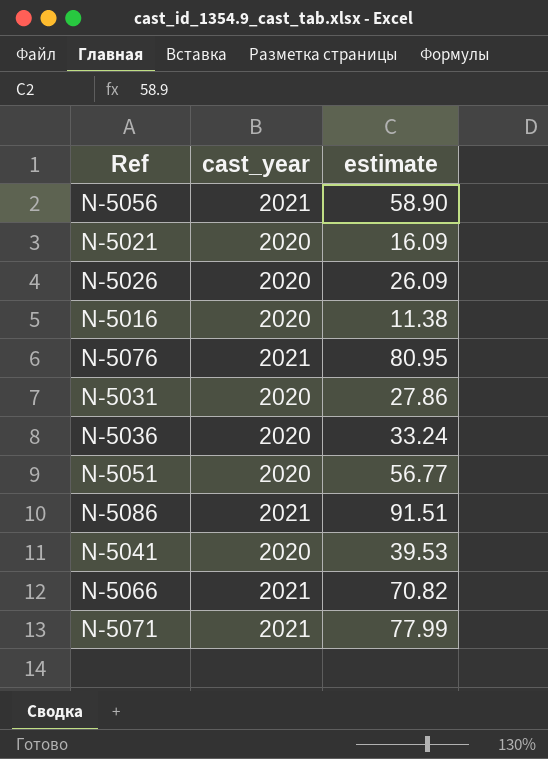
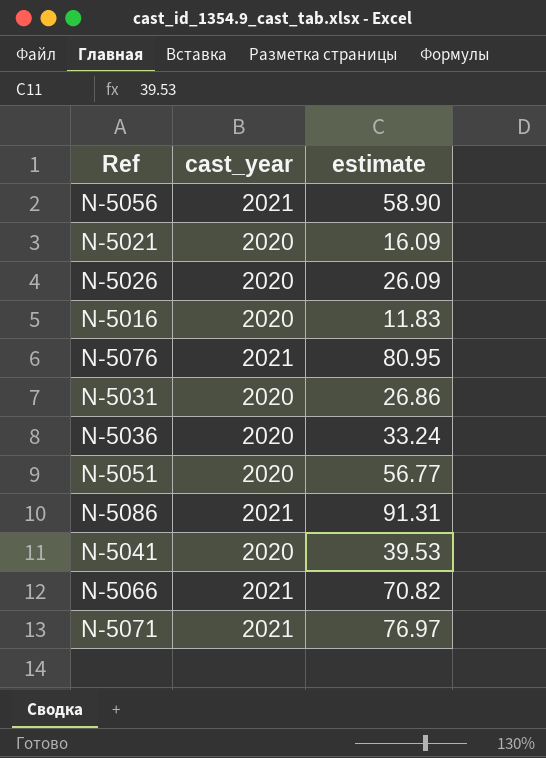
N-5016 | estimate: 11.38 -> 11.83
N-5031 | estimate: 27.86 -> 26.86
N-5086 | estimate: 91.51 -> 91.31
N-5071 | estimate: 77.99 -> 76.97

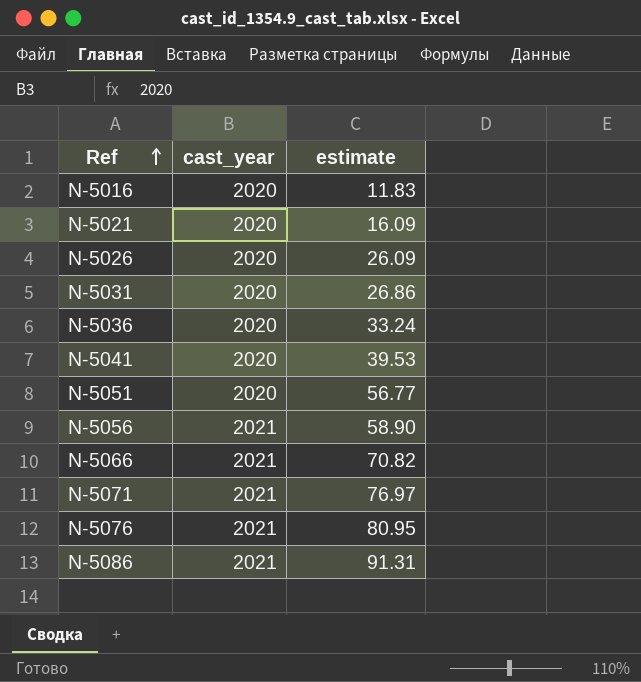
row order: none -> Ref ascending

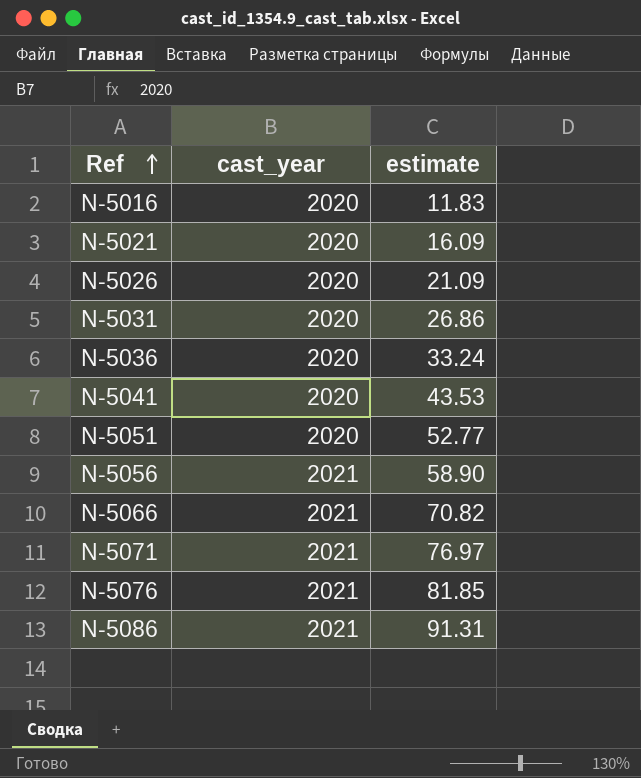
N-5026 | estimate: 26.09 -> 21.09
N-5041 | estimate: 39.53 -> 43.53
N-5051 | estimate: 56.77 -> 52.77
N-5076 | estimate: 80.95 -> 81.85

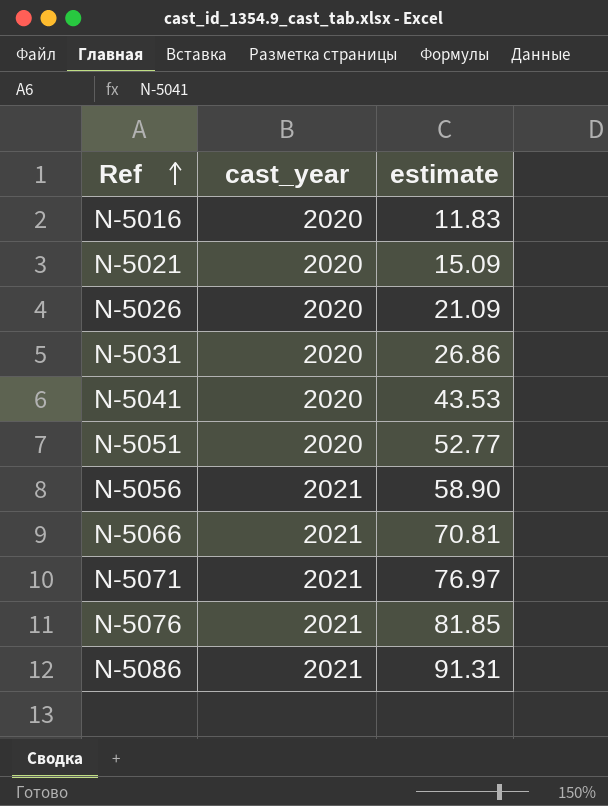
row N-5036: 2020 | 33.24 -> none
N-5021 | estimate: 16.09 -> 15.09
N-5066 | estimate: 70.82 -> 70.81

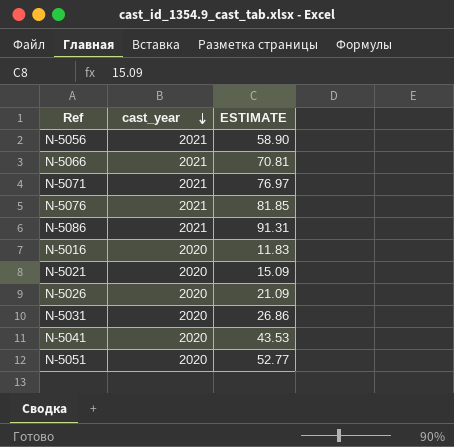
row order: Ref ascending -> cast_year descending
column name: estimate -> ESTIMATE

